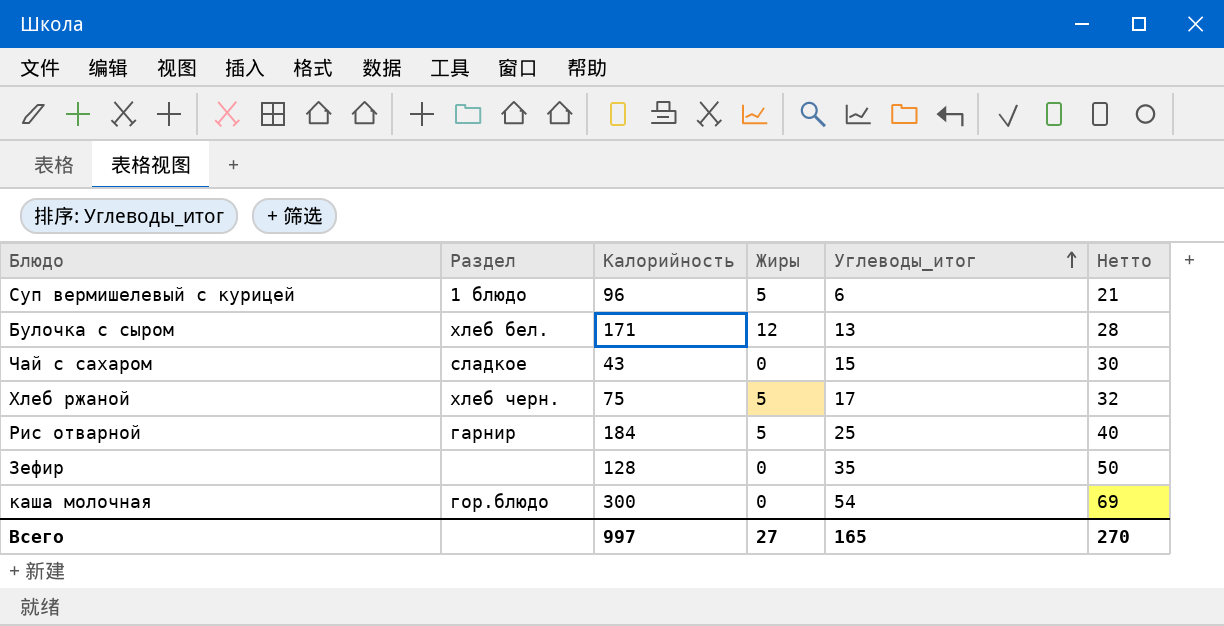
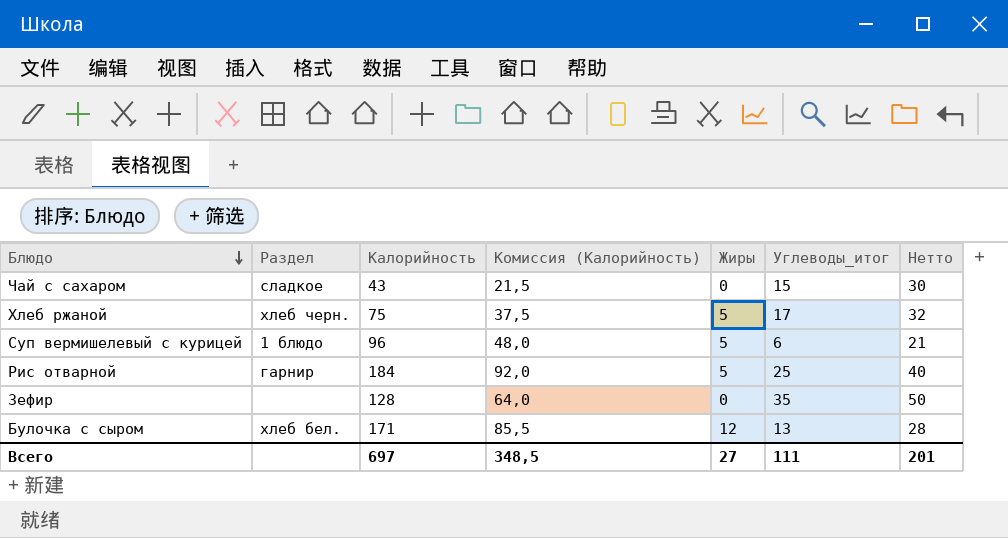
row order: Углеводы_итог ascending -> Блюдо descending
column Комиссия (Калорийность) | formula: none -> [Калорийность] * 0,5
row каша молочная: гор.блюдо | 300 | 0 | 54 | 69 -> none
Всего | Калорийность: 997 -> 697
Всего | Углеводы_итог: 165 -> 111
Всего | Нетто: 270 -> 201

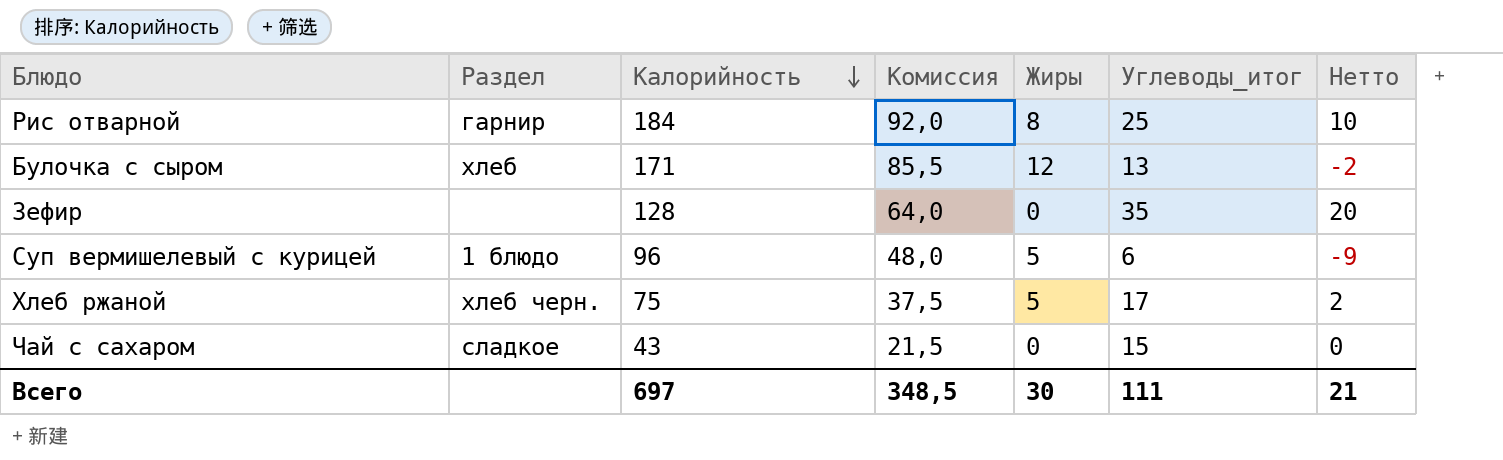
row order: Блюдо descending -> Калорийность descending
column name: Комиссия (Калорийность) -> Комиссия
column Нетто | formula: [Углеводы_итог] + 15 -> [Углеводы_итог] - 15
Рис отварной | Жиры: 5 -> 8
Булочка с сыром | Раздел: хлеб бел. -> хлеб
Всего | Жиры: 27 -> 30
Всего | Нетто: 201 -> 21

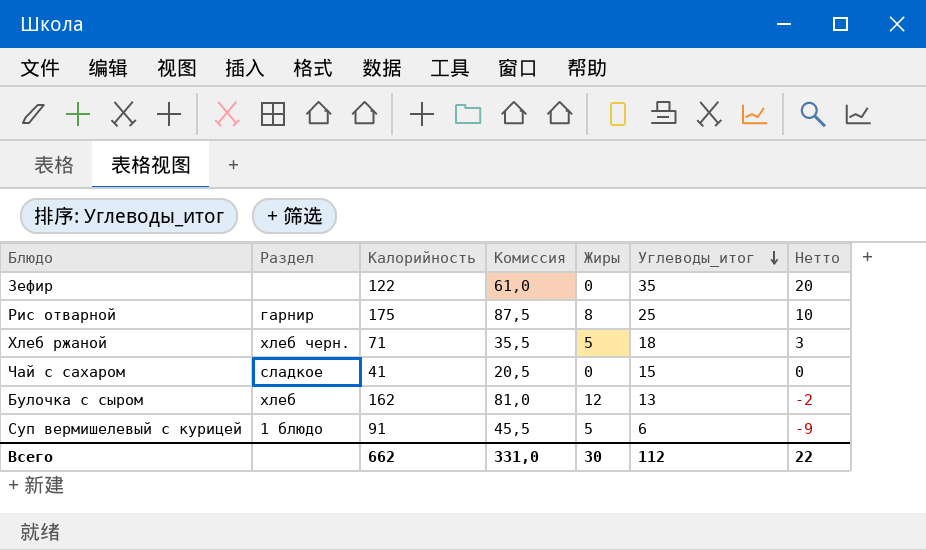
row order: Калорийность descending -> Углеводы_итог descending
Зефир | Калорийность: 128 -> 122
Зефир | Комиссия: 64,0 -> 61,0
Рис отварной | Калорийность: 184 -> 175
Рис отварной | Комиссия: 92,0 -> 87,5
Хлеб ржаной | Калорийность: 75 -> 71
Хлеб ржаной | Комиссия: 37,5 -> 35,5
Хлеб ржаной | Углеводы_итог: 17 -> 18
Хлеб ржаной | Нетто: 2 -> 3
Чай с сахаром | Калорийность: 43 -> 41
Чай с сахаром | Комиссия: 21,5 -> 20,5
Булочка с сыром | Калорийность: 171 -> 162
Булочка с сыром | Комиссия: 85,5 -> 81,0
Суп вермишелевый с курицей | Калорийность: 96 -> 91
Суп вермишелевый с курицей | Комиссия: 48,0 -> 45,5
Всего | Калорийность: 697 -> 662
Всего | Комиссия: 348,5 -> 331,0
Всего | Углеводы_итог: 111 -> 112
Всего | Нетто: 21 -> 22

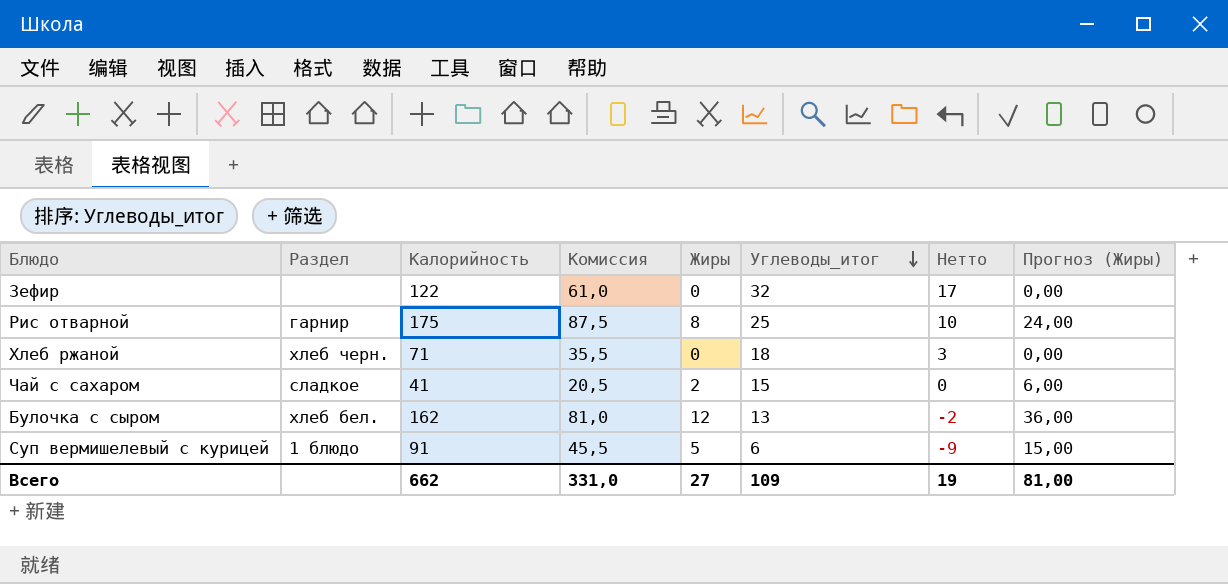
column Прогноз (Жиры) | formula: none -> [Жиры] * 3
Зефир | Углеводы_итог: 35 -> 32
Зефир | Нетто: 20 -> 17
Хлеб ржаной | Жиры: 5 -> 0
Чай с сахаром | Жиры: 0 -> 2
Булочка с сыром | Раздел: хлеб -> хлеб бел.
Всего | Жиры: 30 -> 27
Всего | Углеводы_итог: 112 -> 109
Всего | Нетто: 22 -> 19

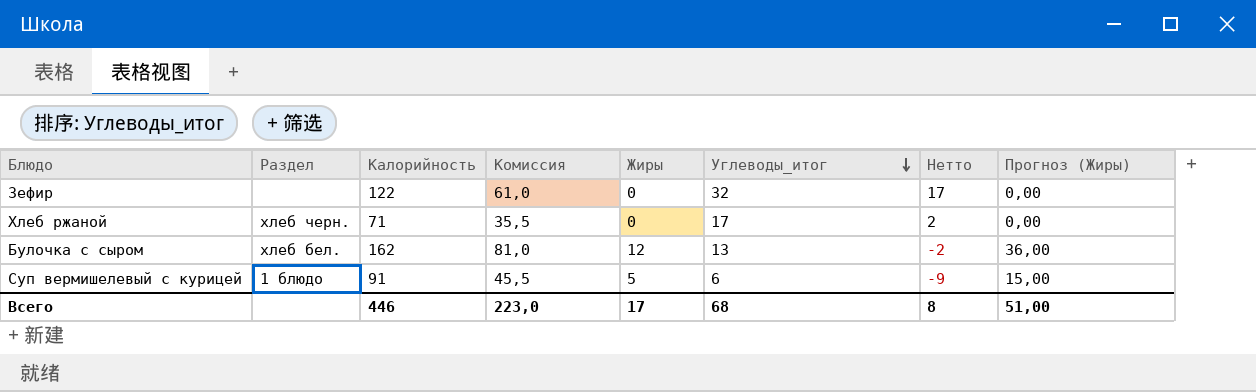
row Рис отварной: гарнир | 175 | 87,5 | 8 | 25 | 10 | 24,00 -> none
row Чай с сахаром: сладкое | 41 | 20,5 | 2 | 15 | 0 | 6,00 -> none
Хлеб ржаной | Углеводы_итог: 18 -> 17
Хлеб ржаной | Нетто: 3 -> 2
Всего | Калорийность: 662 -> 446
Всего | Комиссия: 331,0 -> 223,0
Всего | Жиры: 27 -> 17
Всего | Углеводы_итог: 109 -> 68
Всего | Нетто: 19 -> 8
Всего | Прогноз (Жиры): 81,00 -> 51,00

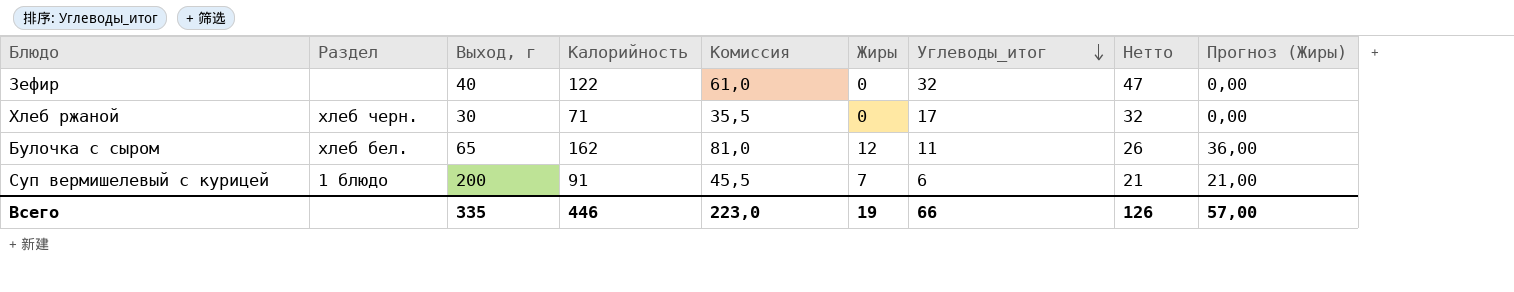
column Выход, г | position: none -> 3
column Нетто | formula: [Углеводы_итог] - 15 -> [Углеводы_итог] + 15
Булочка с сыром | Углеводы_итог: 13 -> 11
Суп вермишелевый с курицей | Жиры: 5 -> 7
Суп вермишелевый с курицей | Прогноз (Жиры): 15,00 -> 21,00
Всего | Жиры: 17 -> 19
Всего | Углеводы_итог: 68 -> 66
Всего | Нетто: 8 -> 126
Всего | Прогноз (Жиры): 51,00 -> 57,00

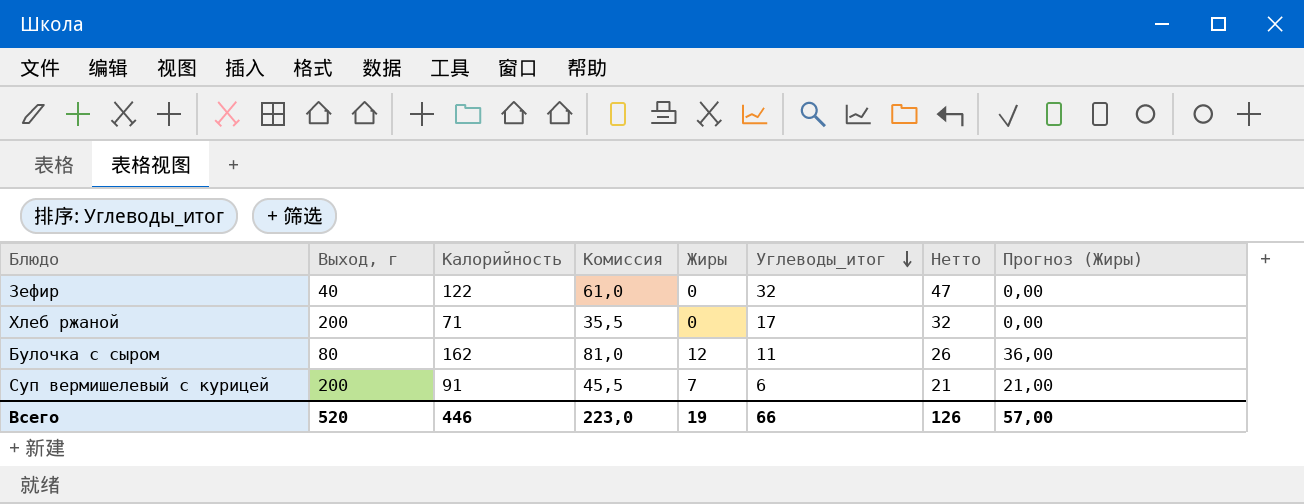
column Раздел | position: 2 -> none
Хлеб ржаной | Выход, г: 30 -> 200
Булочка с сыром | Выход, г: 65 -> 80
Всего | Выход, г: 335 -> 520

